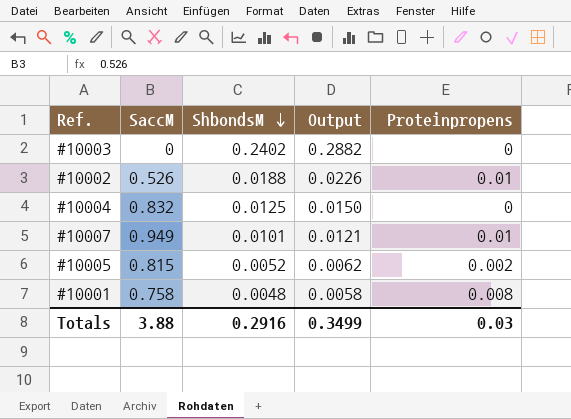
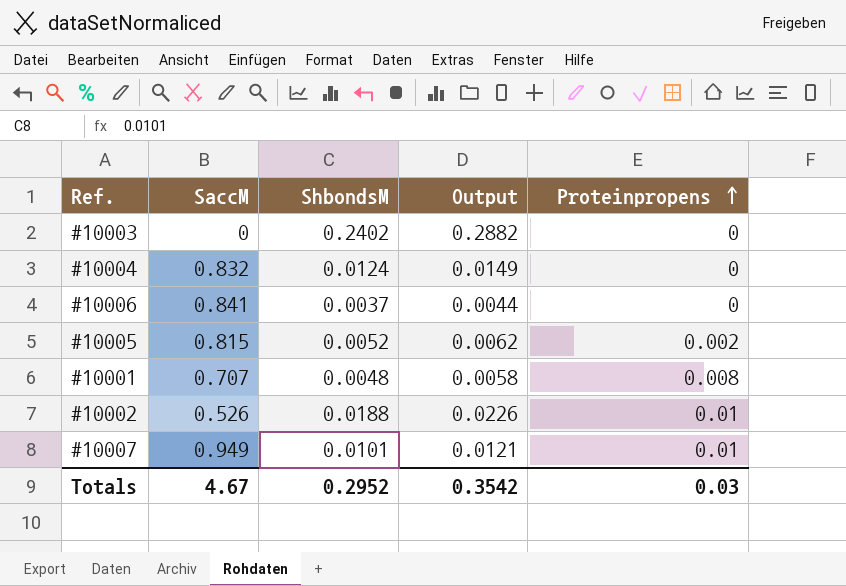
row order: ShbondsM descending -> Proteinpropens ascending
#10004 | ShbondsM: 0.0125 -> 0.0124
#10004 | Output: 0.0150 -> 0.0149
row #10006: none -> 0.841 | 0.0037 | 0.0044 | 0
#10001 | SaccM: 0.758 -> 0.707
Totals | SaccM: 3.88 -> 4.67
Totals | ShbondsM: 0.2916 -> 0.2952
Totals | Output: 0.3499 -> 0.3542

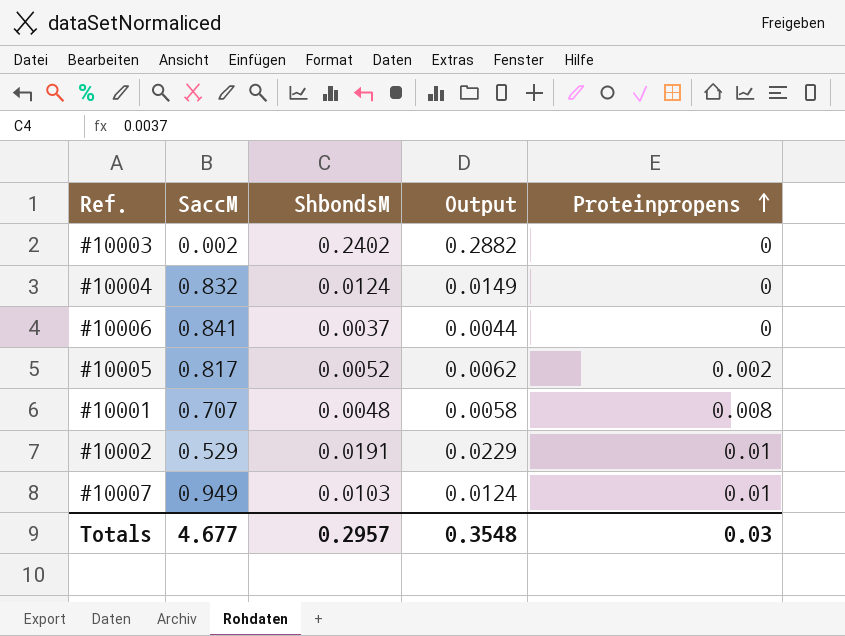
#10003 | SaccM: 0 -> 0.002
#10005 | SaccM: 0.815 -> 0.817
#10002 | SaccM: 0.526 -> 0.529
#10002 | ShbondsM: 0.0188 -> 0.0191
#10002 | Output: 0.0226 -> 0.0229
#10007 | ShbondsM: 0.0101 -> 0.0103
#10007 | Output: 0.0121 -> 0.0124
Totals | SaccM: 4.67 -> 4.677
Totals | ShbondsM: 0.2952 -> 0.2957
Totals | Output: 0.3542 -> 0.3548

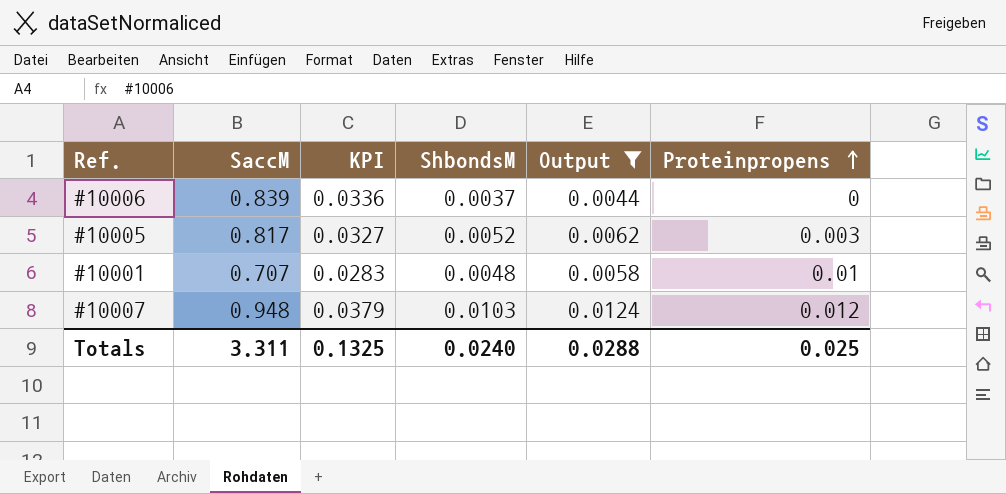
filter: none -> Output <= 0.0124
column KPI | formula: none -> [SaccM] * 0.04
#10006 | SaccM: 0.841 -> 0.839
#10005 | Proteinpropens: 0.002 -> 0.003
#10001 | Proteinpropens: 0.008 -> 0.01
#10007 | SaccM: 0.949 -> 0.948
#10007 | Proteinpropens: 0.01 -> 0.012
Totals | SaccM: 4.677 -> 3.311
Totals | ShbondsM: 0.2957 -> 0.0240
Totals | Output: 0.3548 -> 0.0288
Totals | Proteinpropens: 0.03 -> 0.025

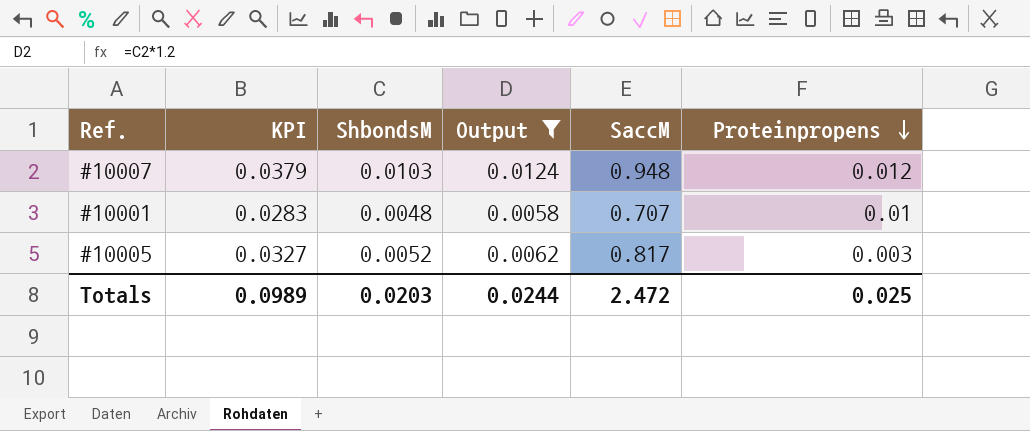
row order: Proteinpropens ascending -> Proteinpropens descending
column SaccM | position: 2 -> 5
row #10006: 0.839 | 0.0336 | 0.0037 | 0.0044 | 0 -> none
Totals | KPI: 0.1325 -> 0.0989
Totals | ShbondsM: 0.0240 -> 0.0203
Totals | Output: 0.0288 -> 0.0244
Totals | SaccM: 3.311 -> 2.472

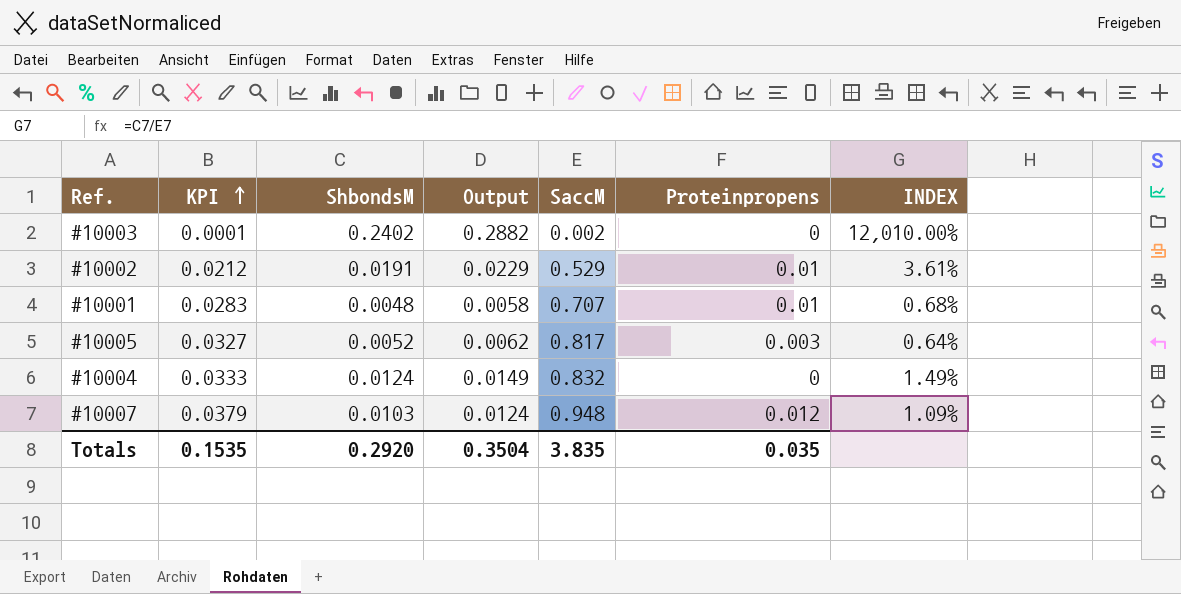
filter: Output <= 0.0124 -> none
row order: Proteinpropens descending -> KPI ascending
column INDEX | formula: none -> [ShbondsM] / [SaccM]
Totals | KPI: 0.0989 -> 0.1535
Totals | ShbondsM: 0.0203 -> 0.2920
Totals | Output: 0.0244 -> 0.3504
Totals | SaccM: 2.472 -> 3.835
Totals | Proteinpropens: 0.025 -> 0.035

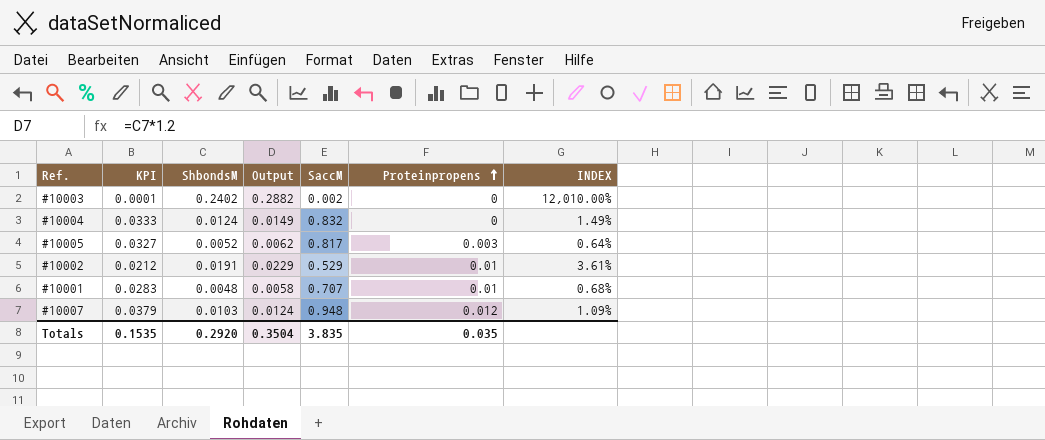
row order: KPI ascending -> Proteinpropens ascending

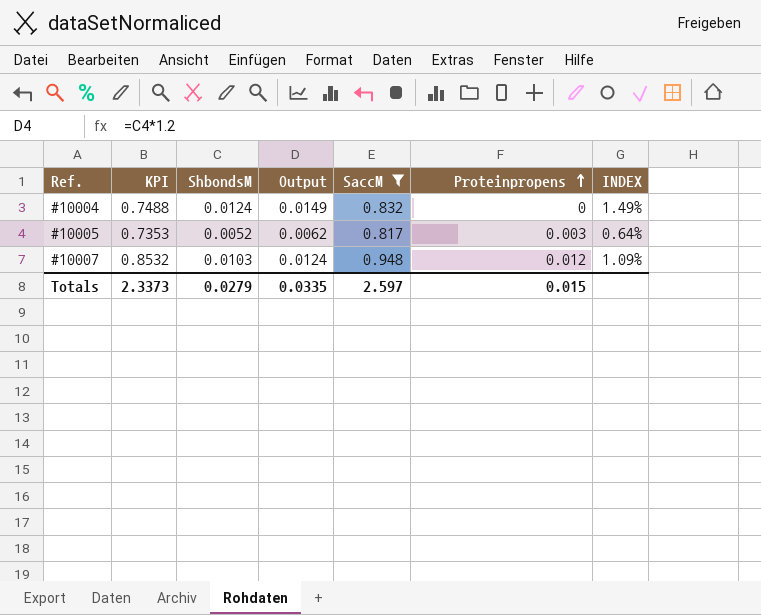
filter: none -> SaccM >= 0.817
column KPI | formula: [SaccM] * 0.04 -> [SaccM] * 0.9
Totals | KPI: 0.1535 -> 2.3373
Totals | ShbondsM: 0.2920 -> 0.0279
Totals | Output: 0.3504 -> 0.0335
Totals | SaccM: 3.835 -> 2.597
Totals | Proteinpropens: 0.035 -> 0.015

